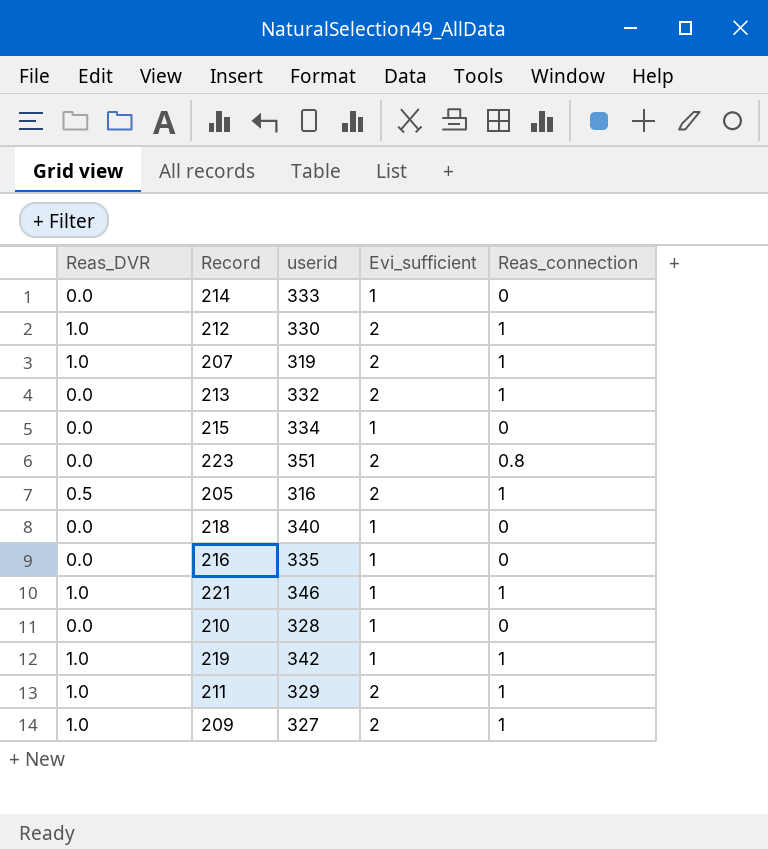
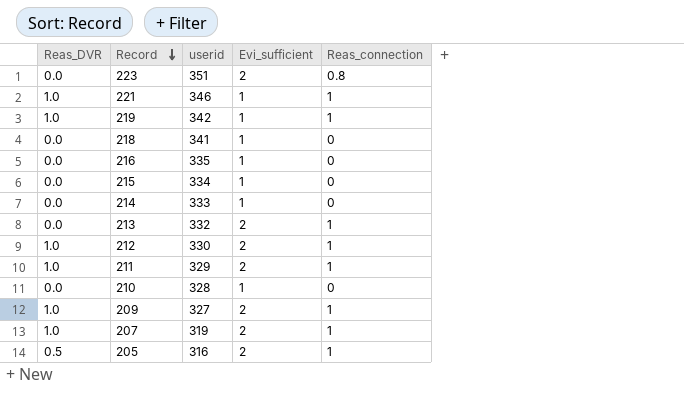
row order: none -> Record descending
218 | userid: 340 -> 341

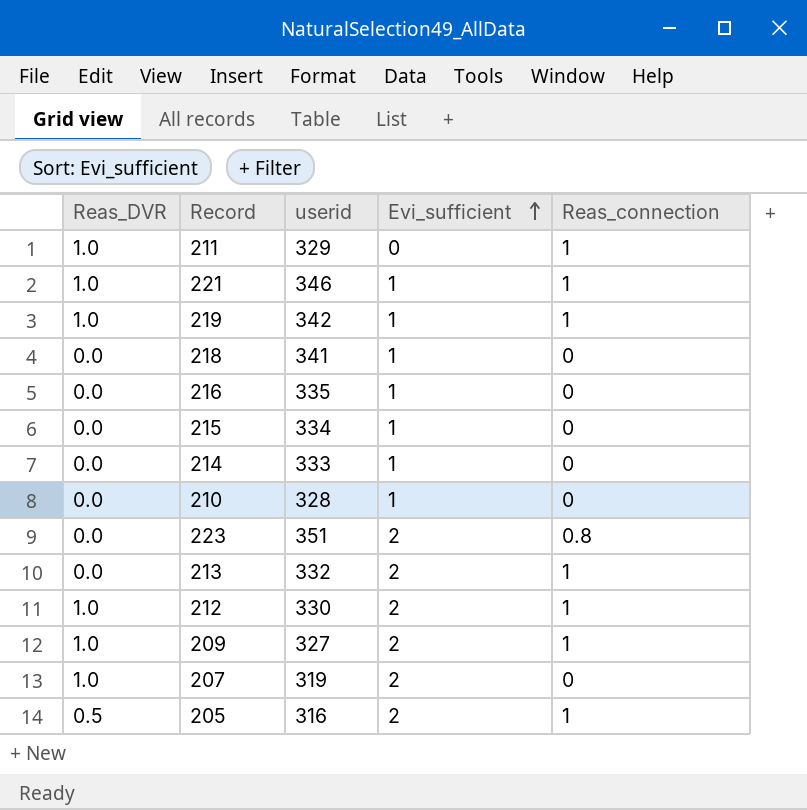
row order: Record descending -> Evi_sufficient ascending
211 | Evi_sufficient: 2 -> 0
207 | Reas_connection: 1 -> 0

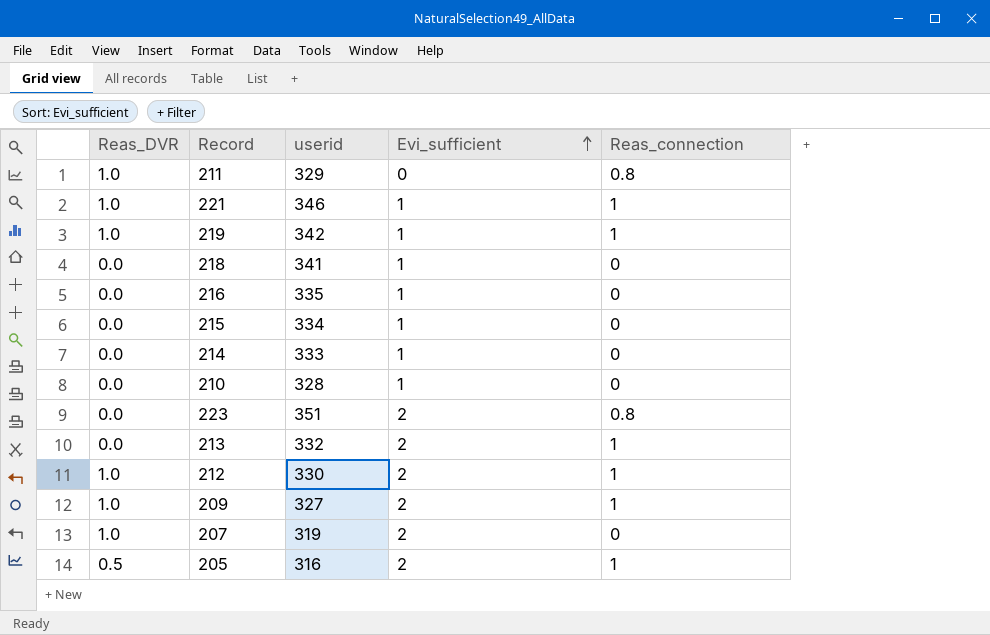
211 | Reas_connection: 1 -> 0.8

